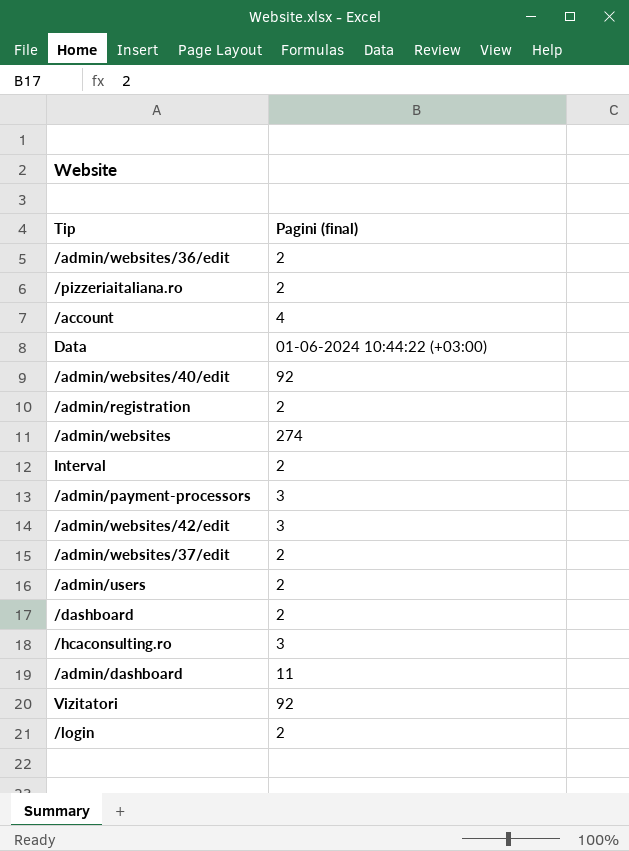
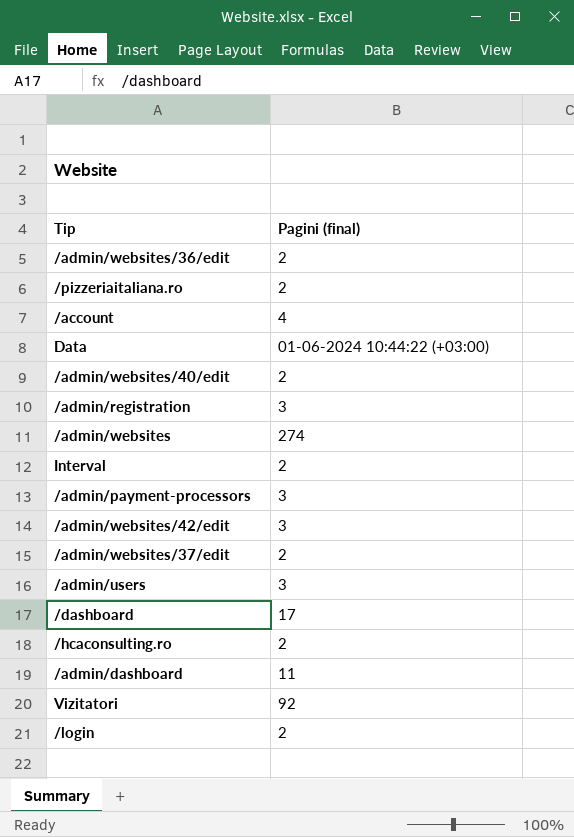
/admin/websites/40/edit | Pagini (final): 92 -> 2
/admin/registration | Pagini (final): 2 -> 3
/admin/users | Pagini (final): 2 -> 3
/dashboard | Pagini (final): 2 -> 17
/hcaconsulting.ro | Pagini (final): 3 -> 2

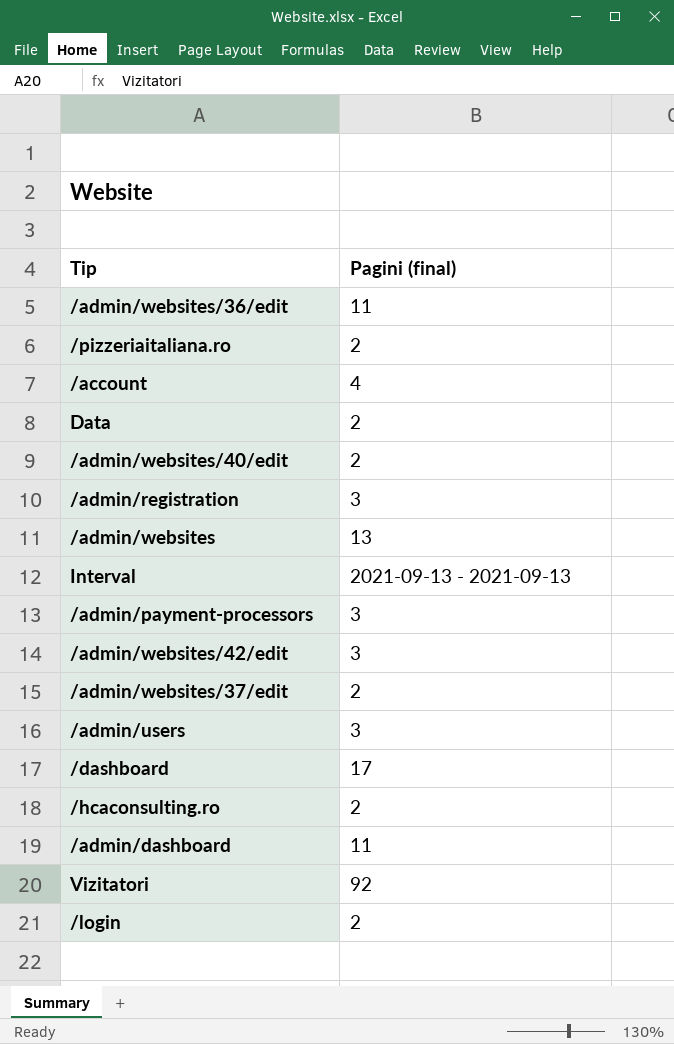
/admin/websites/36/edit | Pagini (final): 2 -> 11
Data | Pagini (final): 01-06-2024 10:44:22 (+03:00) -> 2
/admin/websites | Pagini (final): 274 -> 13
Interval | Pagini (final): 2 -> 2021-09-13 - 2021-09-13

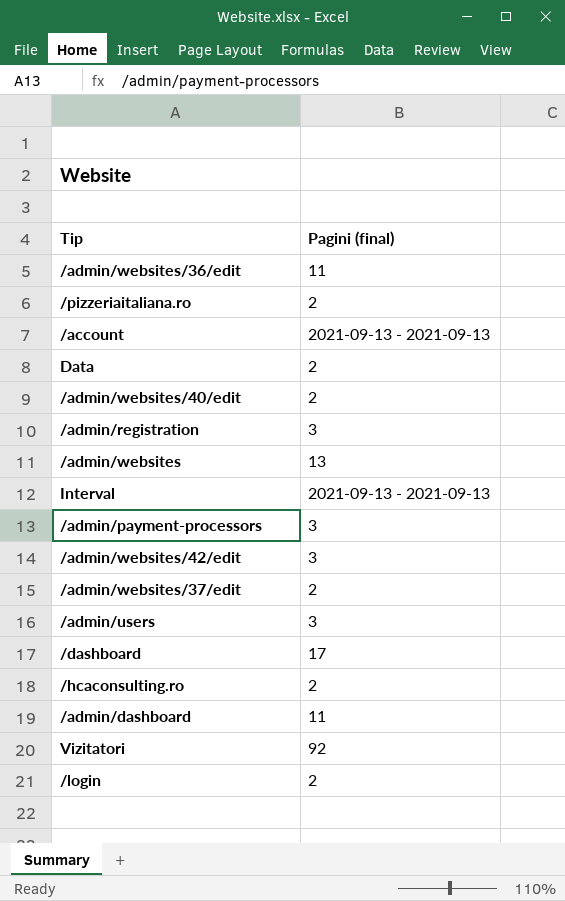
/account | Pagini (final): 4 -> 2021-09-13 - 2021-09-13

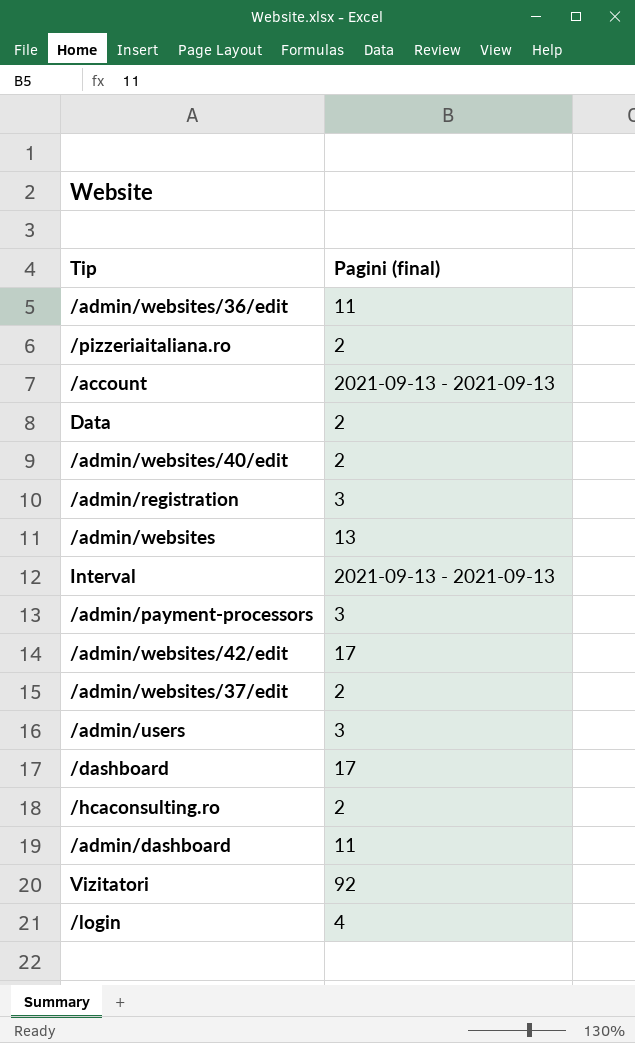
/admin/websites/42/edit | Pagini (final): 3 -> 17
/login | Pagini (final): 2 -> 4

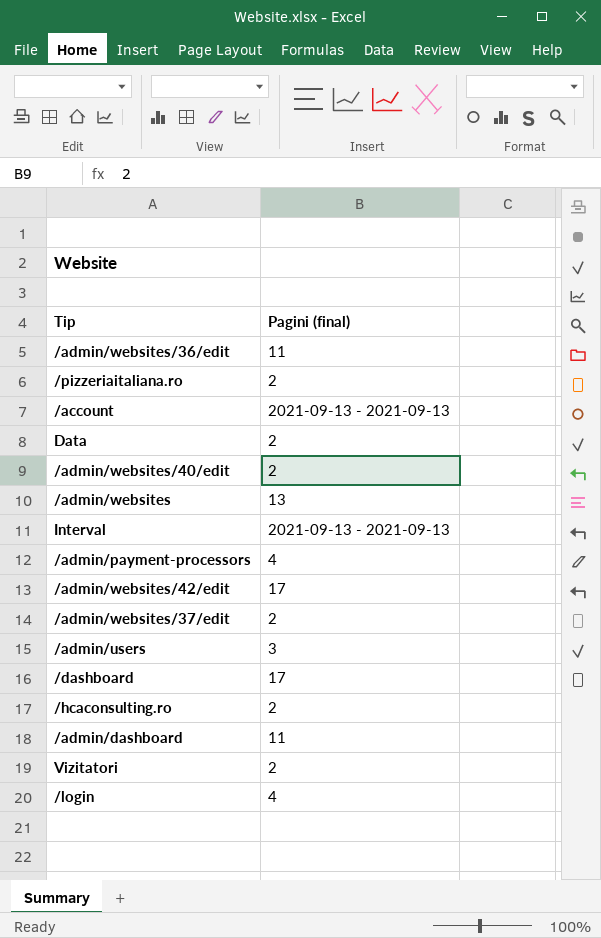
row /admin/registration: 3 -> none
/admin/payment-processors | Pagini (final): 3 -> 4
Vizitatori | Pagini (final): 92 -> 2

